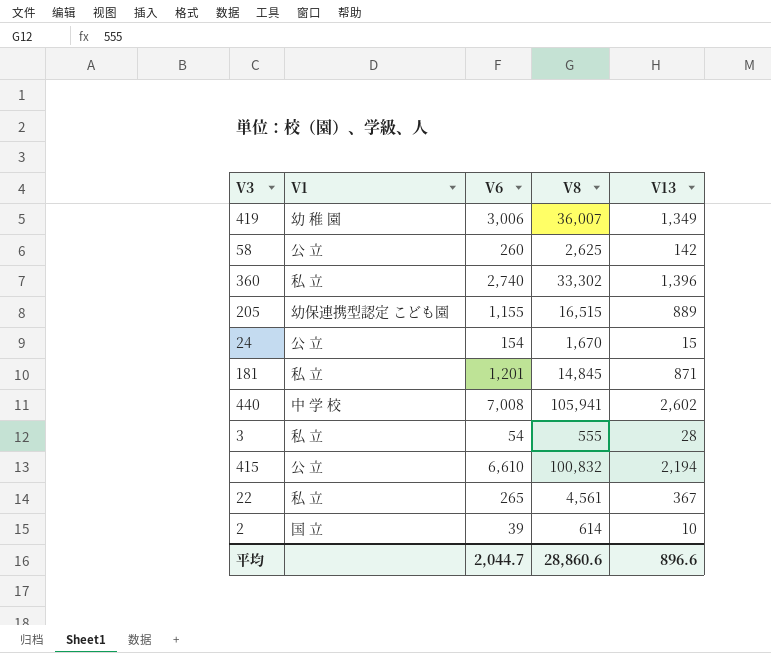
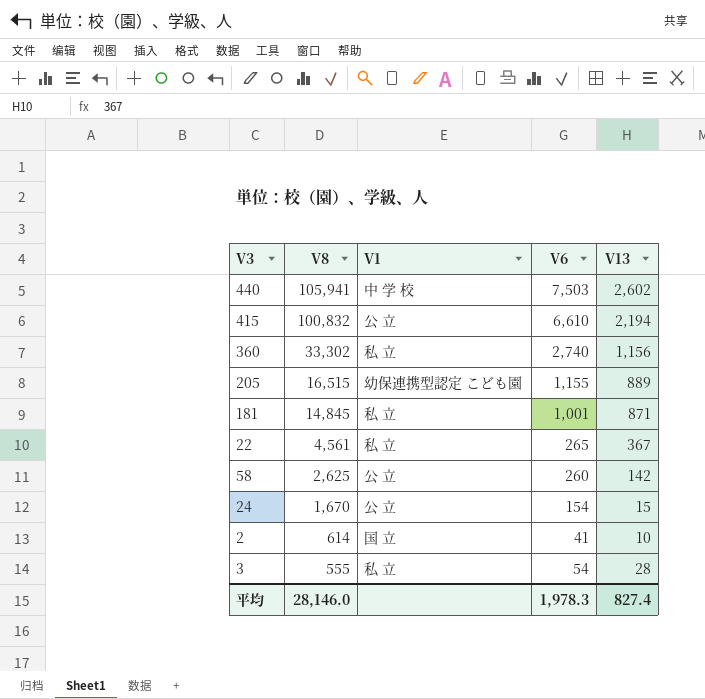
row order: none -> V8 descending
column V8 | position: 4 -> 2
row 419: 幼 稚 園 | 3,006 | 36,007 | 1,349 -> none
440 | V6: 7,008 -> 7,503
360 | V13: 1,396 -> 1,156
181 | V6: 1,201 -> 1,001
2 | V6: 39 -> 41
平均 | V8: 28,860.6 -> 28,146.0
平均 | V6: 2,044.7 -> 1,978.3
平均 | V13: 896.6 -> 827.4

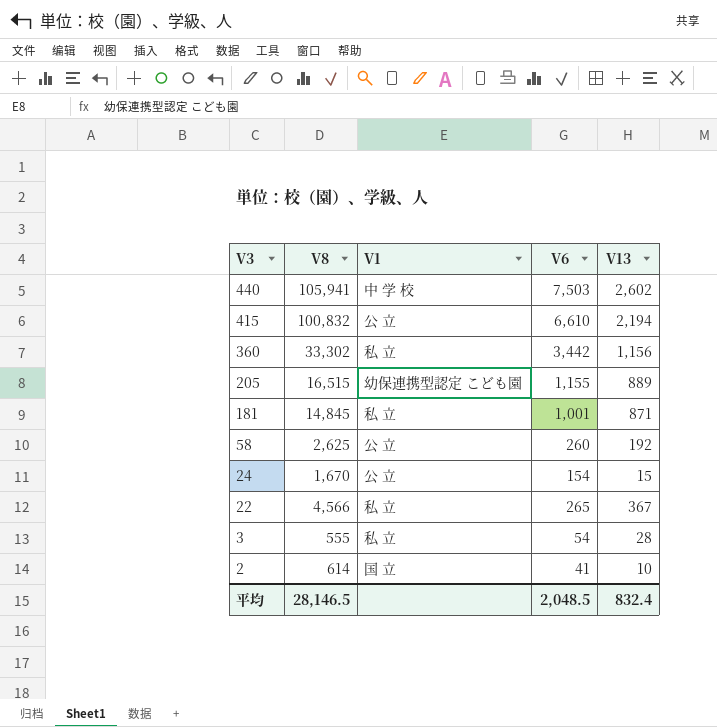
row order: V8 descending -> V3 descending
360 | V6: 2,740 -> 3,442
58 | V13: 142 -> 192
22 | V8: 4,561 -> 4,566
平均 | V8: 28,146.0 -> 28,146.5
平均 | V6: 1,978.3 -> 2,048.5
平均 | V13: 827.4 -> 832.4

